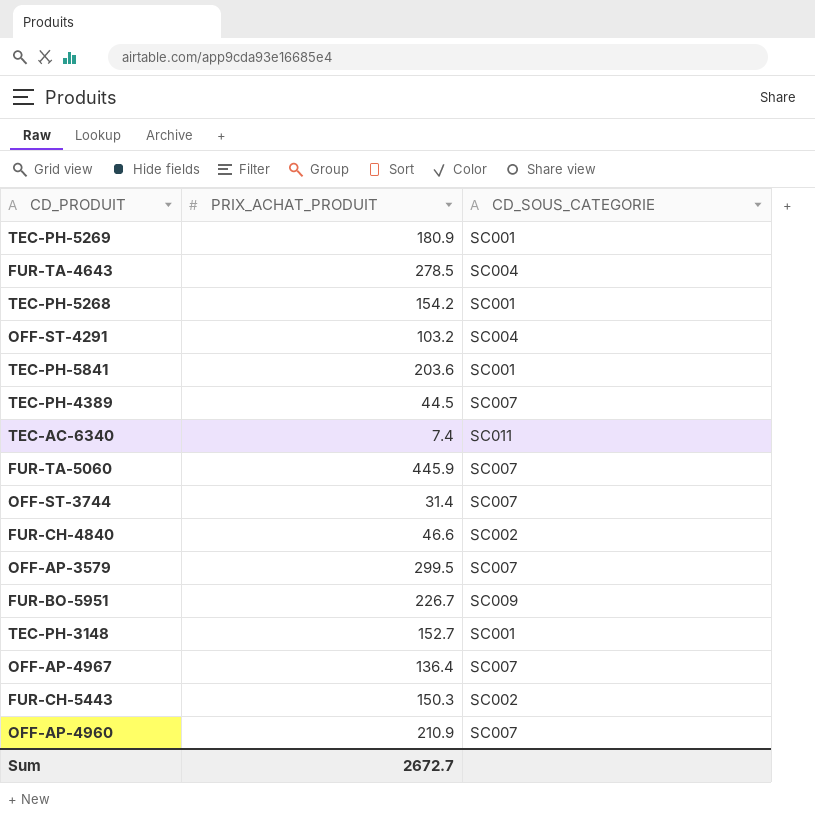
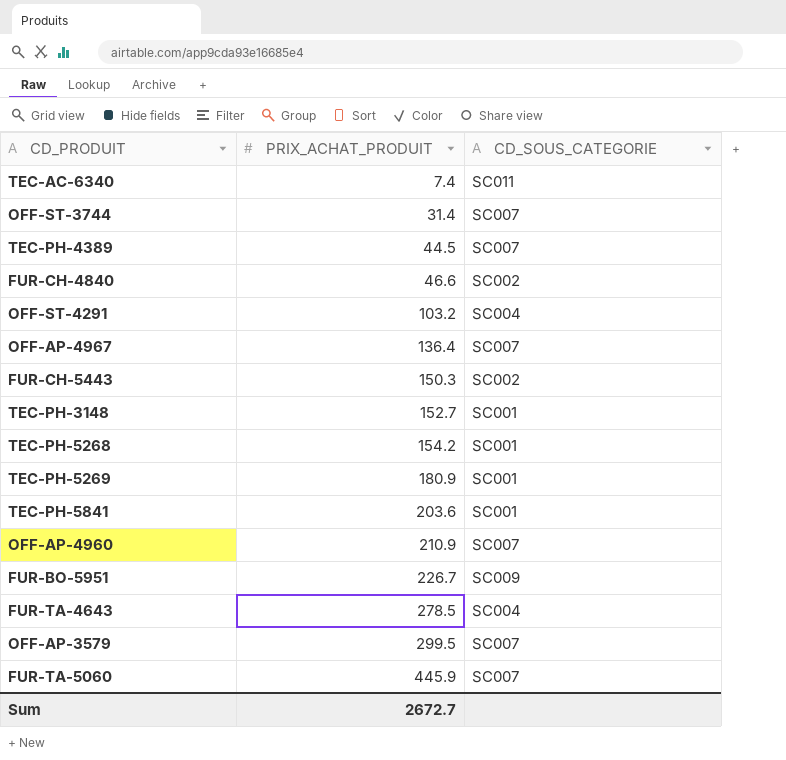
row order: none -> PRIX_ACHAT_PRODUIT ascending

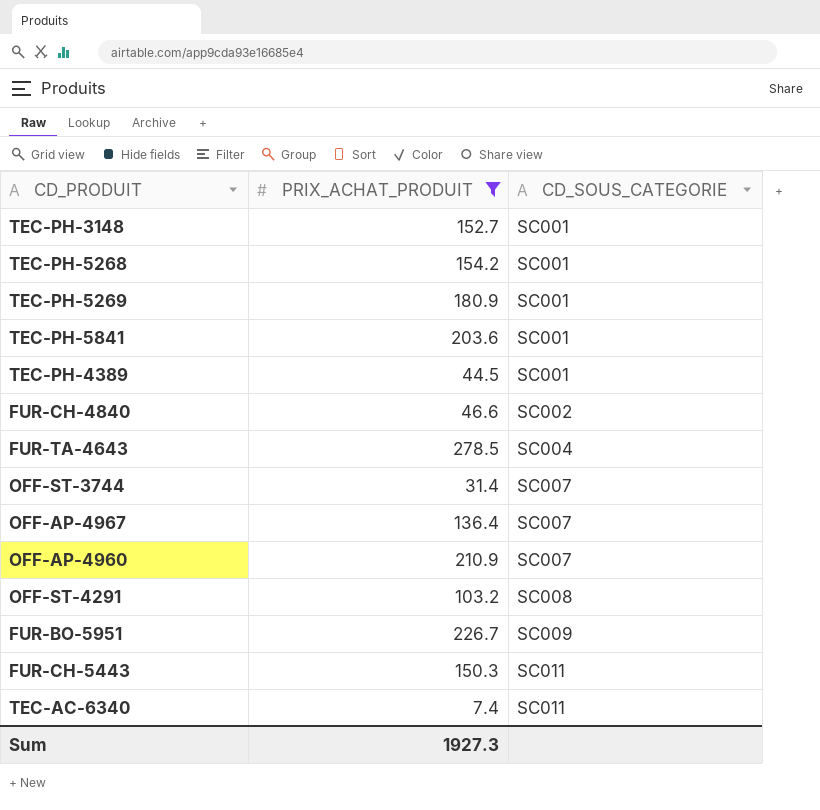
filter: none -> PRIX_ACHAT_PRODUIT <= 278.5
row order: PRIX_ACHAT_PRODUIT ascending -> CD_SOUS_CATEGORIE ascending
TEC-PH-4389 | CD_SOUS_CATEGORIE: SC007 -> SC001
OFF-ST-4291 | CD_SOUS_CATEGORIE: SC004 -> SC008
FUR-CH-5443 | CD_SOUS_CATEGORIE: SC002 -> SC011
Sum | PRIX_ACHAT_PRODUIT: 2672.7 -> 1927.3

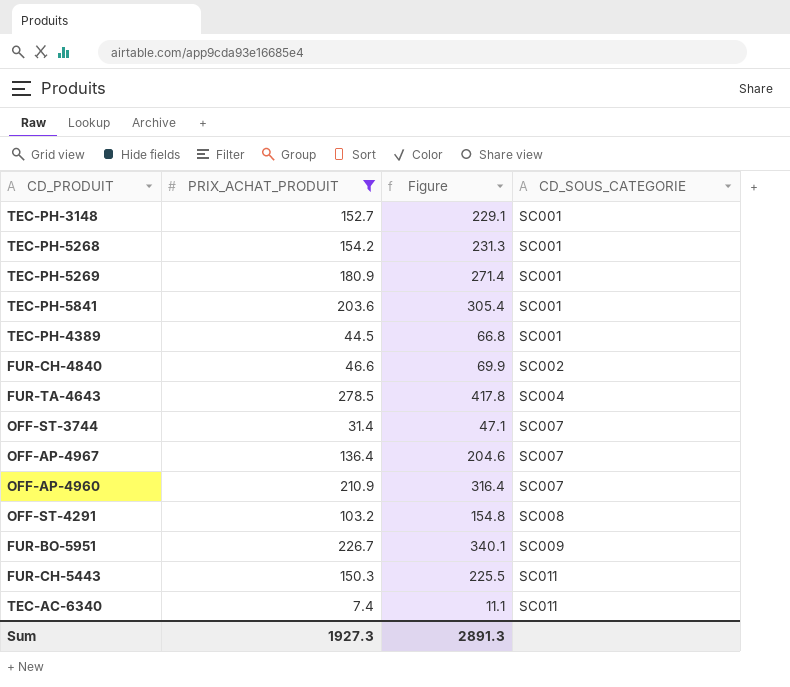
column Figure | formula: none -> [PRIX_ACHAT_PRODUIT] * 1.5

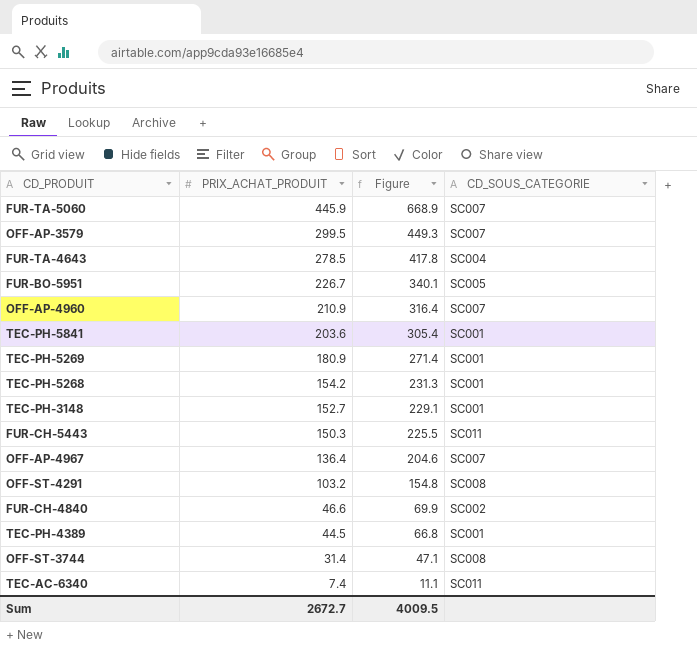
filter: PRIX_ACHAT_PRODUIT <= 278.5 -> none
row order: CD_SOUS_CATEGORIE ascending -> PRIX_ACHAT_PRODUIT descending
FUR-BO-5951 | CD_SOUS_CATEGORIE: SC009 -> SC005
OFF-ST-3744 | CD_SOUS_CATEGORIE: SC007 -> SC008
Sum | PRIX_ACHAT_PRODUIT: 1927.3 -> 2672.7
Sum | Figure: 2891.3 -> 4009.5

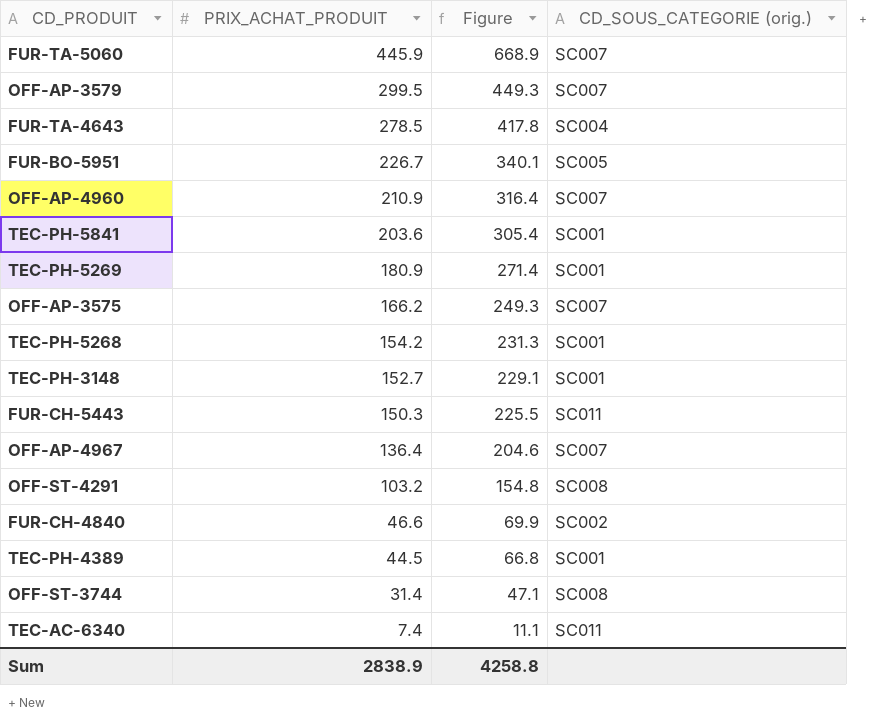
column name: CD_SOUS_CATEGORIE -> CD_SOUS_CATEGORIE (orig.)
row OFF-AP-3575: none -> 166.2 | 249.3 | SC007
Sum | PRIX_ACHAT_PRODUIT: 2672.7 -> 2838.9
Sum | Figure: 4009.5 -> 4258.8

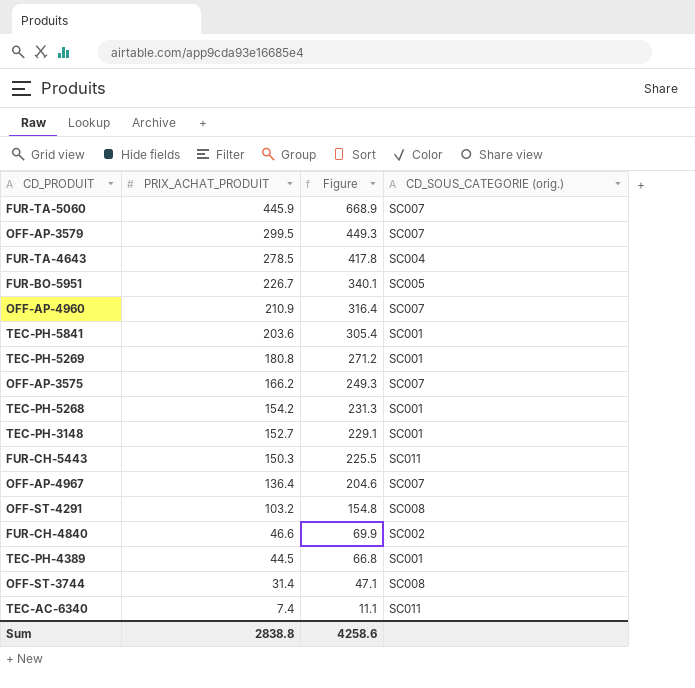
TEC-PH-5269 | PRIX_ACHAT_PRODUIT: 180.9 -> 180.8
TEC-PH-5269 | Figure: 271.4 -> 271.2
Sum | PRIX_ACHAT_PRODUIT: 2838.9 -> 2838.8
Sum | Figure: 4258.8 -> 4258.6

